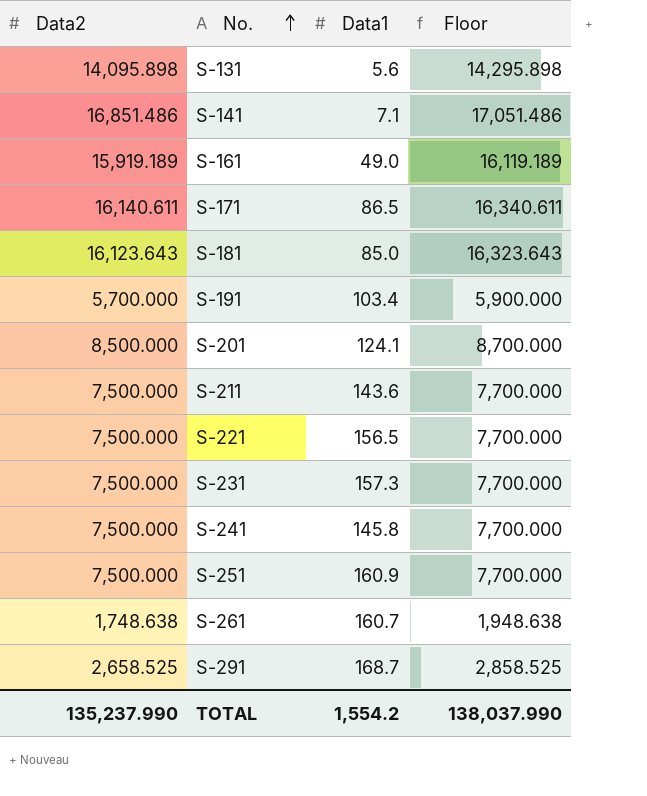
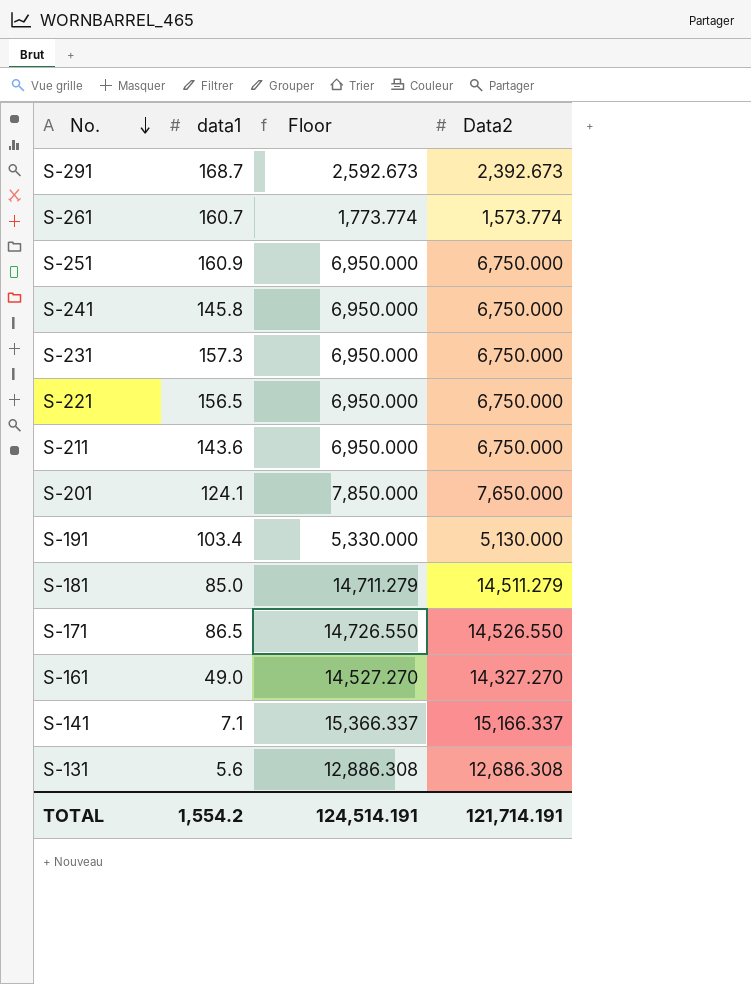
row order: No. ascending -> No. descending
column name: Data1 -> data1
column Data2 | position: 1 -> 4
S-291 | Floor: 2,858.525 -> 2,592.673
S-291 | Data2: 2,658.525 -> 2,392.673
S-261 | Floor: 1,948.638 -> 1,773.774
S-261 | Data2: 1,748.638 -> 1,573.774
S-251 | Floor: 7,700.000 -> 6,950.000
S-251 | Data2: 7,500.000 -> 6,750.000
S-241 | Floor: 7,700.000 -> 6,950.000
S-241 | Data2: 7,500.000 -> 6,750.000
S-231 | Floor: 7,700.000 -> 6,950.000
S-231 | Data2: 7,500.000 -> 6,750.000
S-221 | Floor: 7,700.000 -> 6,950.000
S-221 | Data2: 7,500.000 -> 6,750.000
S-211 | Floor: 7,700.000 -> 6,950.000
S-211 | Data2: 7,500.000 -> 6,750.000
S-201 | Floor: 8,700.000 -> 7,850.000
S-201 | Data2: 8,500.000 -> 7,650.000
S-191 | Floor: 5,900.000 -> 5,330.000
S-191 | Data2: 5,700.000 -> 5,130.000
S-181 | Floor: 16,323.643 -> 14,711.279
S-181 | Data2: 16,123.643 -> 14,511.279
S-171 | Floor: 16,340.611 -> 14,726.550
S-171 | Data2: 16,140.611 -> 14,526.550
S-161 | Floor: 16,119.189 -> 14,527.270
S-161 | Data2: 15,919.189 -> 14,327.270
S-141 | Floor: 17,051.486 -> 15,366.337
S-141 | Data2: 16,851.486 -> 15,166.337
S-131 | Floor: 14,295.898 -> 12,886.308
S-131 | Data2: 14,095.898 -> 12,686.308
TOTAL | Floor: 138,037.990 -> 124,514.191
TOTAL | Data2: 135,237.990 -> 121,714.191

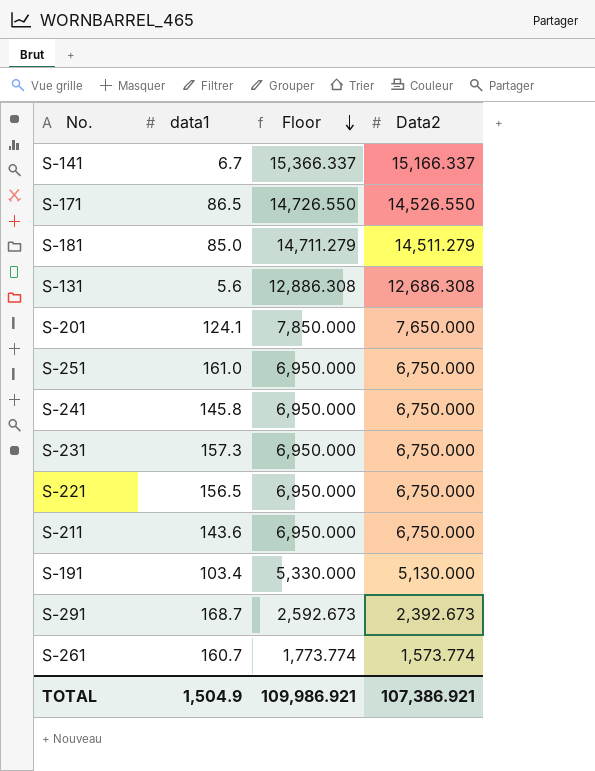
row order: No. descending -> Floor descending
row S-161: 49.0 | 14,527.270 | 14,327.270 -> none
S-141 | data1: 7.1 -> 6.7
S-251 | data1: 160.9 -> 161.0
TOTAL | data1: 1,554.2 -> 1,504.9
TOTAL | Floor: 124,514.191 -> 109,986.921
TOTAL | Data2: 121,714.191 -> 107,386.921

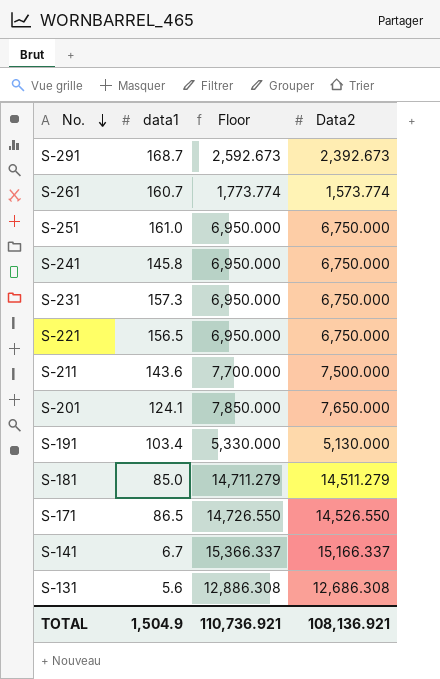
row order: Floor descending -> No. descending
S-211 | Floor: 6,950.000 -> 7,700.000
S-211 | Data2: 6,750.000 -> 7,500.000
TOTAL | Floor: 109,986.921 -> 110,736.921
TOTAL | Data2: 107,386.921 -> 108,136.921

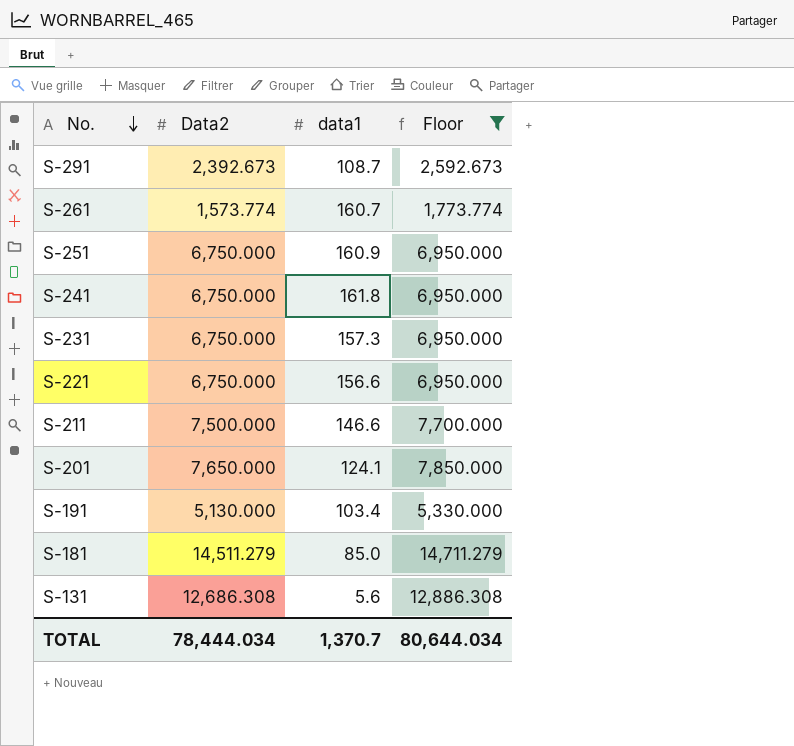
filter: none -> Floor <= 14,711.279
column Data2 | position: 4 -> 2
S-291 | data1: 168.7 -> 108.7
S-251 | data1: 161.0 -> 160.9
S-241 | data1: 145.8 -> 161.8
S-221 | data1: 156.5 -> 156.6
S-211 | data1: 143.6 -> 146.6
TOTAL | Data2: 108,136.921 -> 78,444.034
TOTAL | data1: 1,504.9 -> 1,370.7
TOTAL | Floor: 110,736.921 -> 80,644.034

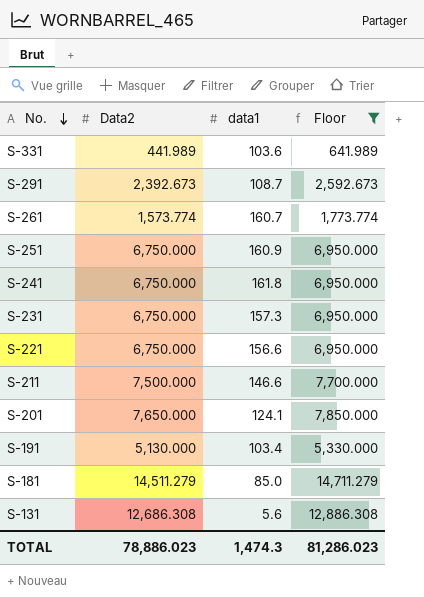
row S-331: none -> 441.989 | 103.6 | 641.989
TOTAL | Data2: 78,444.034 -> 78,886.023
TOTAL | data1: 1,370.7 -> 1,474.3
TOTAL | Floor: 80,644.034 -> 81,286.023

